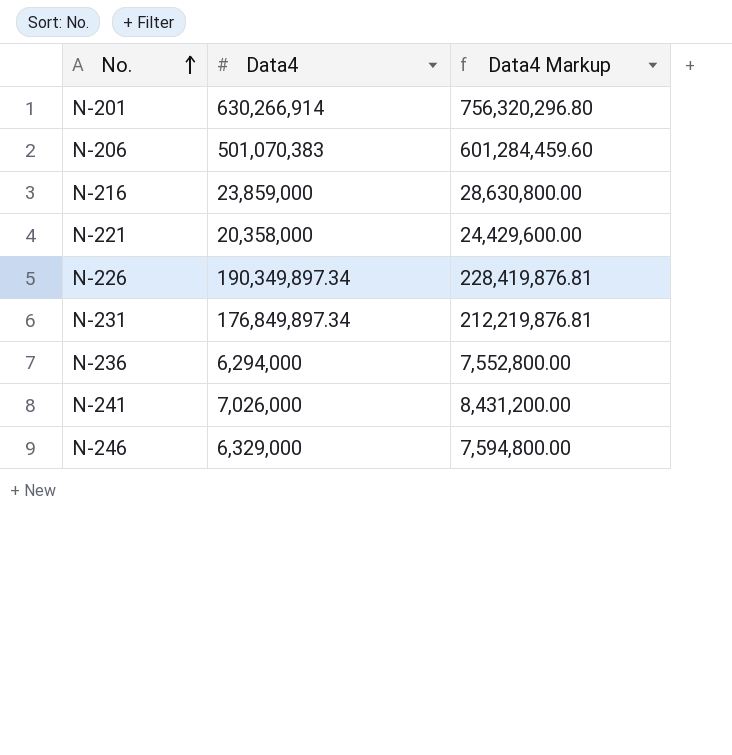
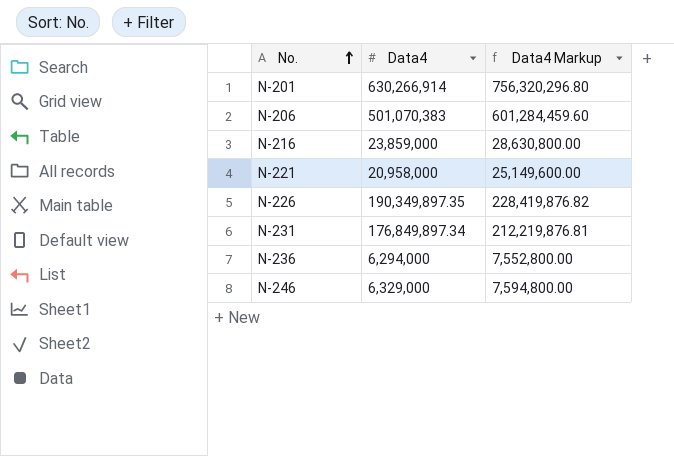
row N-241: 7,026,000 | 8,431,200.00 -> none
N-221 | Data4: 20,358,000 -> 20,958,000
N-221 | Data4 Markup: 24,429,600.00 -> 25,149,600.00
N-226 | Data4: 190,349,897.34 -> 190,349,897.35
N-226 | Data4 Markup: 228,419,876.81 -> 228,419,876.82

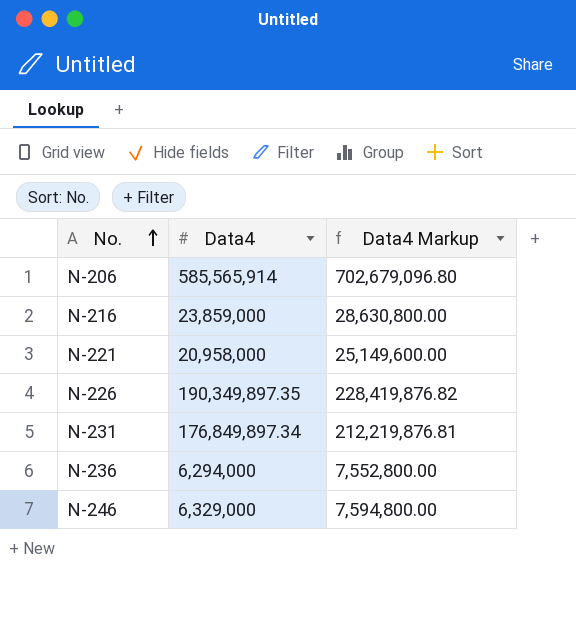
row N-201: 630,266,914 | 756,320,296.80 -> none
N-206 | Data4: 501,070,383 -> 585,565,914
N-206 | Data4 Markup: 601,284,459.60 -> 702,679,096.80

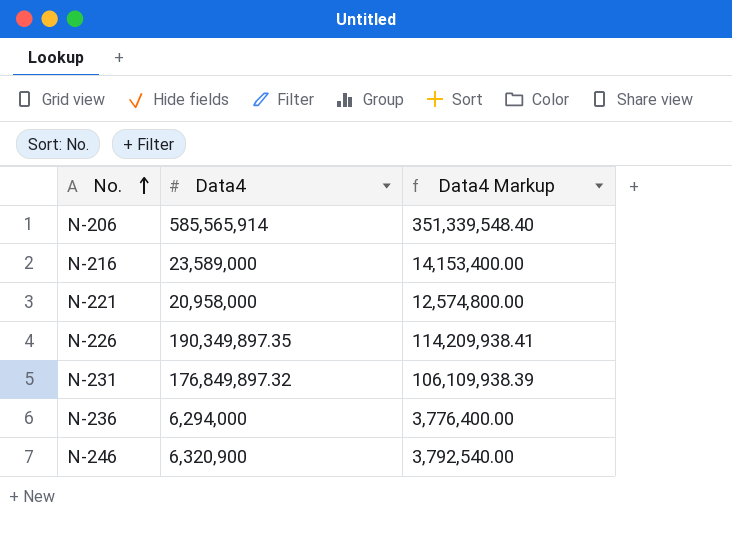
column Data4 Markup | formula: [Data4] * 1.2 -> [Data4] * 0.6
N-216 | Data4: 23,859,000 -> 23,589,000
N-231 | Data4: 176,849,897.34 -> 176,849,897.32
N-246 | Data4: 6,329,000 -> 6,320,900

